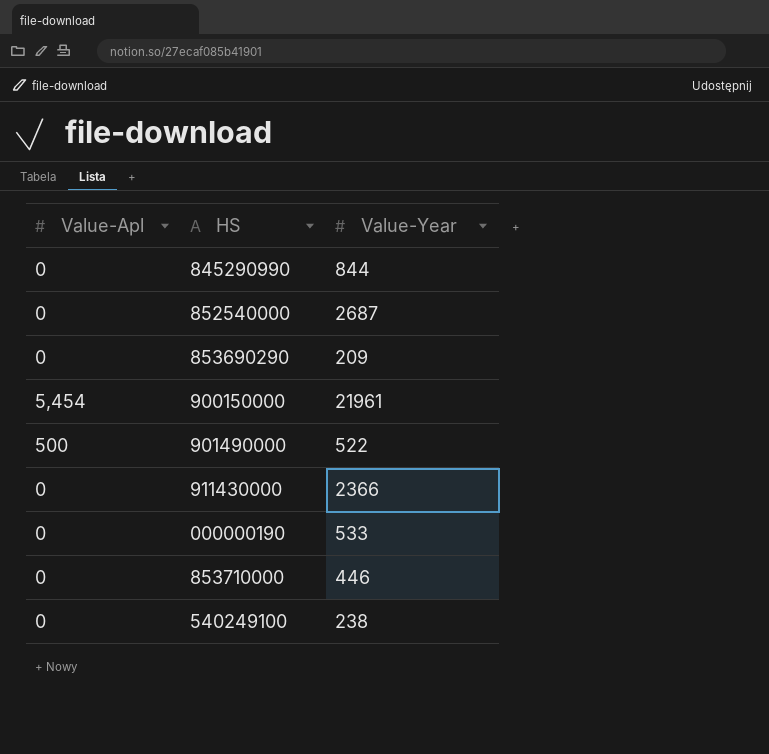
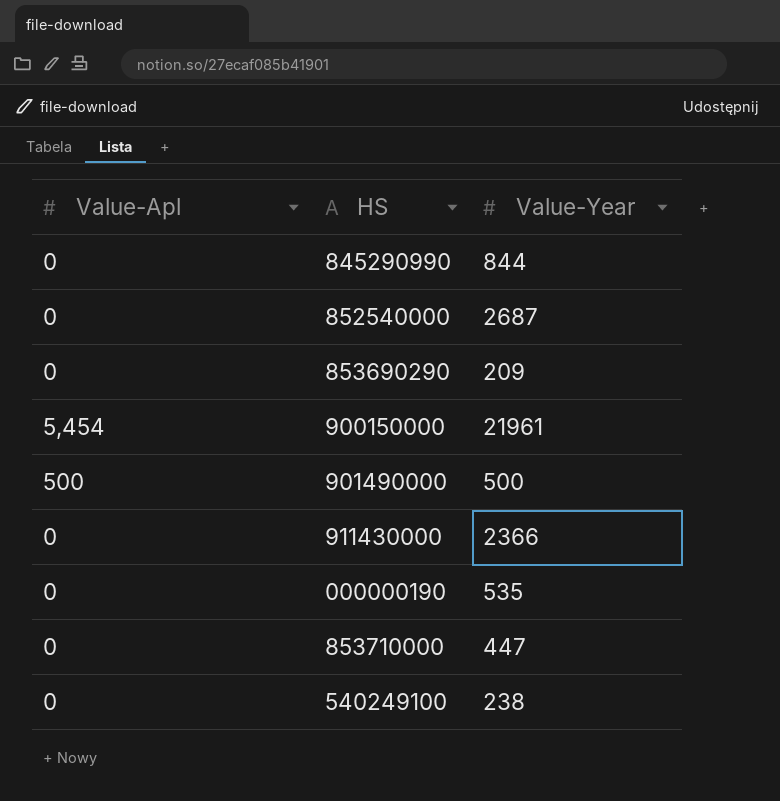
901490000 | Value-Year: 522 -> 500
000000190 | Value-Year: 533 -> 535
853710000 | Value-Year: 446 -> 447

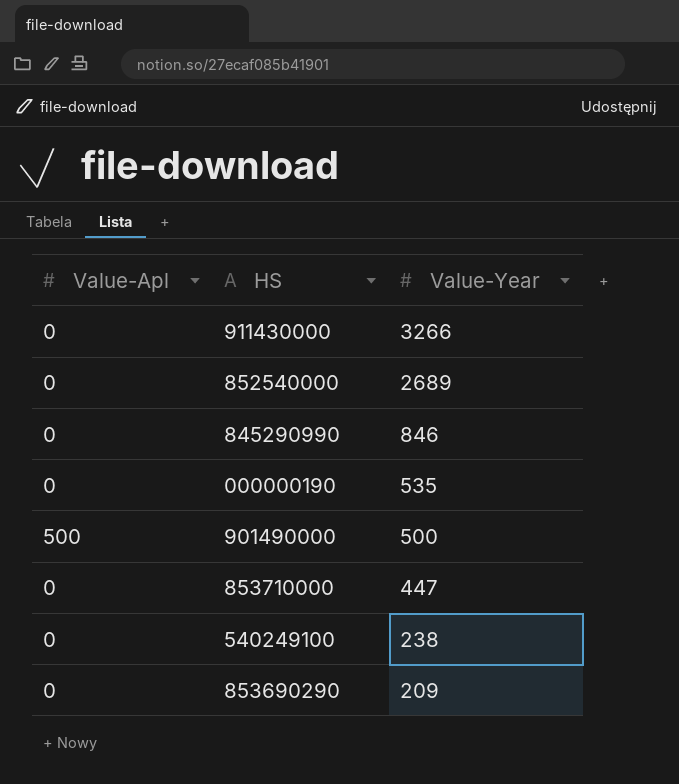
row order: none -> Value-Year descending
row 900150000: 5,454 | 21961 -> none
911430000 | Value-Year: 2366 -> 3266
852540000 | Value-Year: 2687 -> 2689
845290990 | Value-Year: 844 -> 846

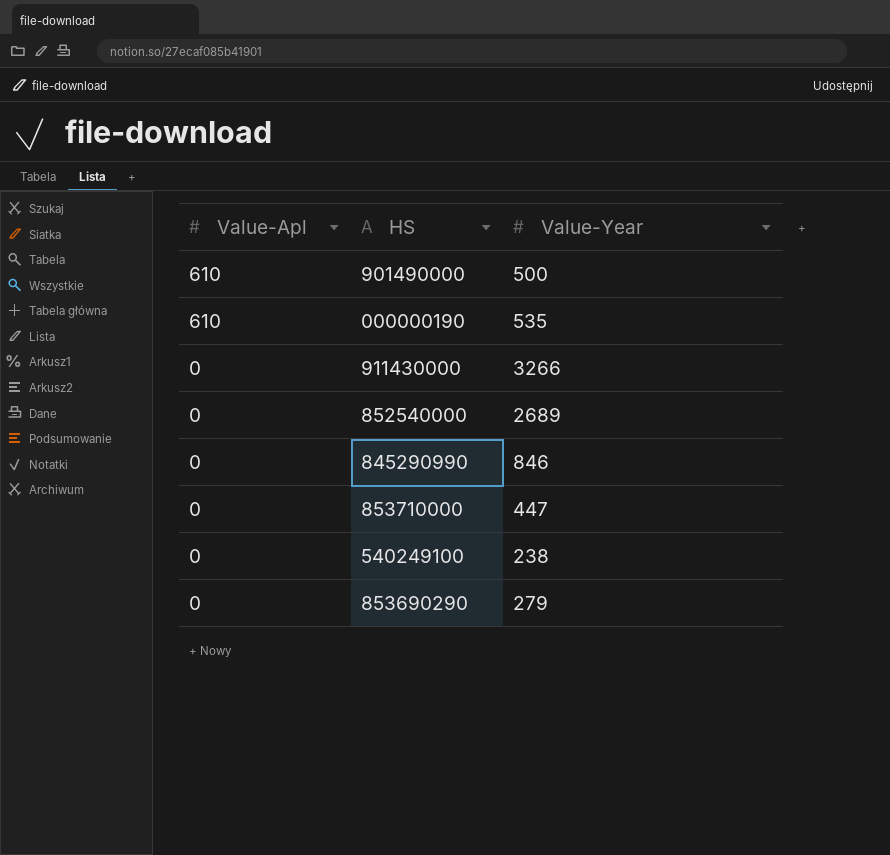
row order: Value-Year descending -> Value-Apl descending
901490000 | Value-Apl: 500 -> 610
000000190 | Value-Apl: 0 -> 610
853690290 | Value-Year: 209 -> 279

